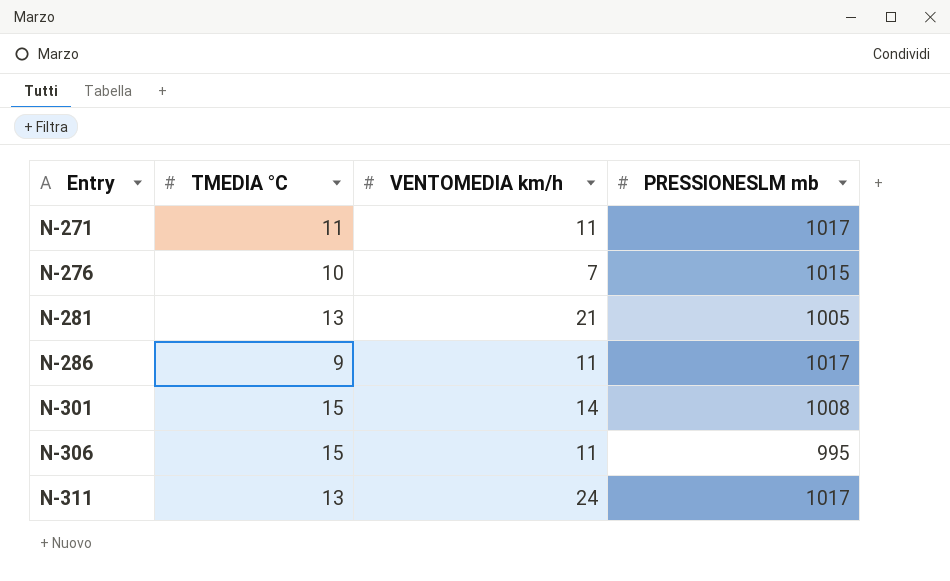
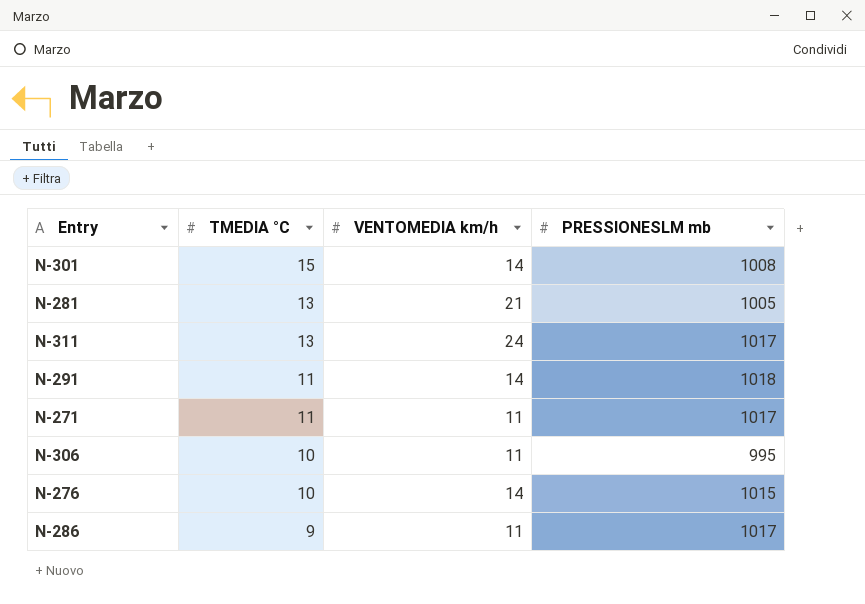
row order: Entry ascending -> TMEDIA °C descending
row N-291: none -> 11 | 14 | 1018
N-306 | TMEDIA °C: 15 -> 10
N-276 | VENTOMEDIA km/h: 7 -> 14

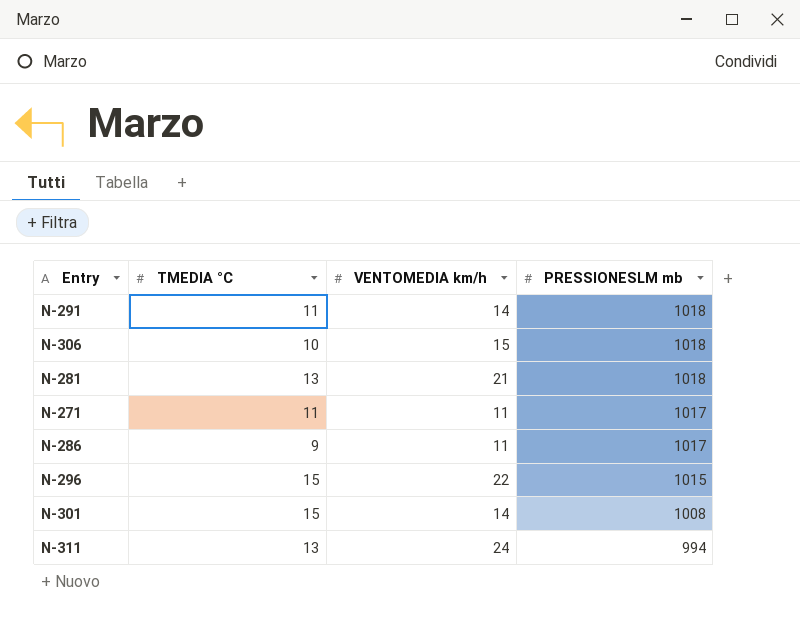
row order: TMEDIA °C descending -> PRESSIONESLM mb descending
row N-276: 10 | 14 | 1015 -> none
N-306 | VENTOMEDIA km/h: 11 -> 15
N-306 | PRESSIONESLM mb: 995 -> 1018
N-281 | PRESSIONESLM mb: 1005 -> 1018
row N-296: none -> 15 | 22 | 1015
N-311 | PRESSIONESLM mb: 1017 -> 994

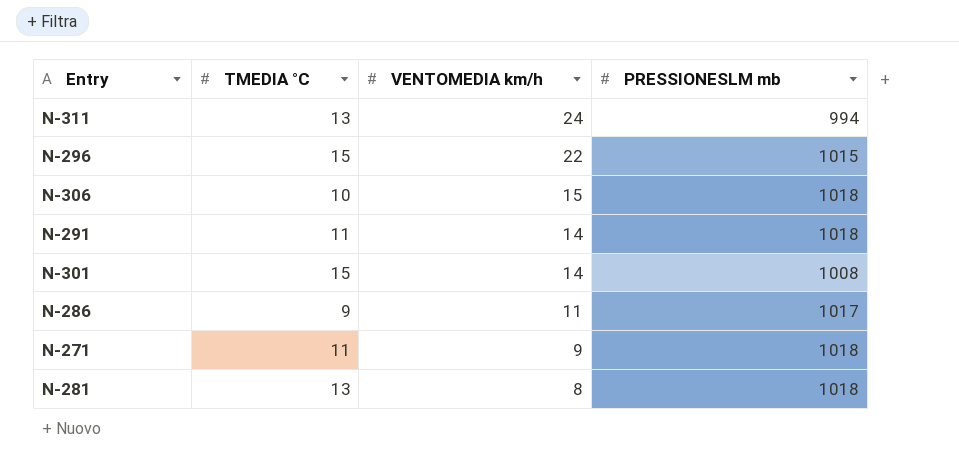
row order: PRESSIONESLM mb descending -> VENTOMEDIA km/h descending
N-271 | VENTOMEDIA km/h: 11 -> 9
N-271 | PRESSIONESLM mb: 1017 -> 1018
N-281 | VENTOMEDIA km/h: 21 -> 8

